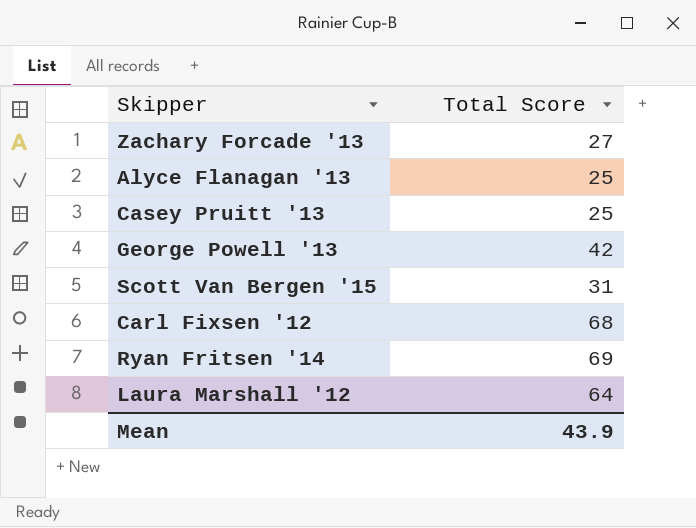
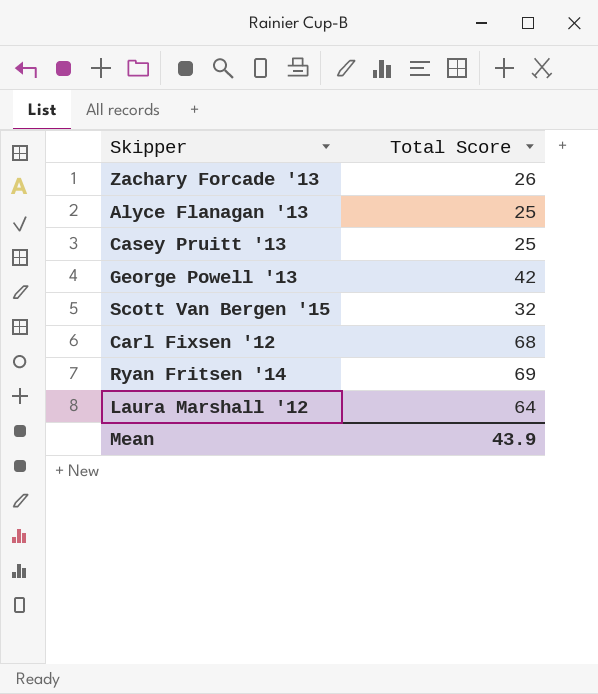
Zachary Forcade '13 | Total Score: 27 -> 26
Scott Van Bergen '15 | Total Score: 31 -> 32

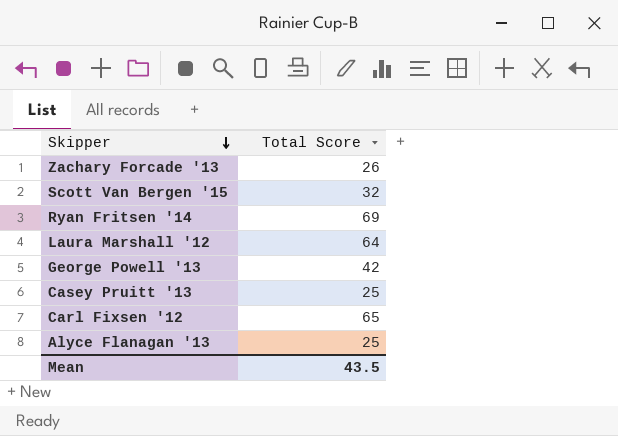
row order: none -> Skipper descending
Carl Fixsen '12 | Total Score: 68 -> 65
Mean | Total Score: 43.9 -> 43.5

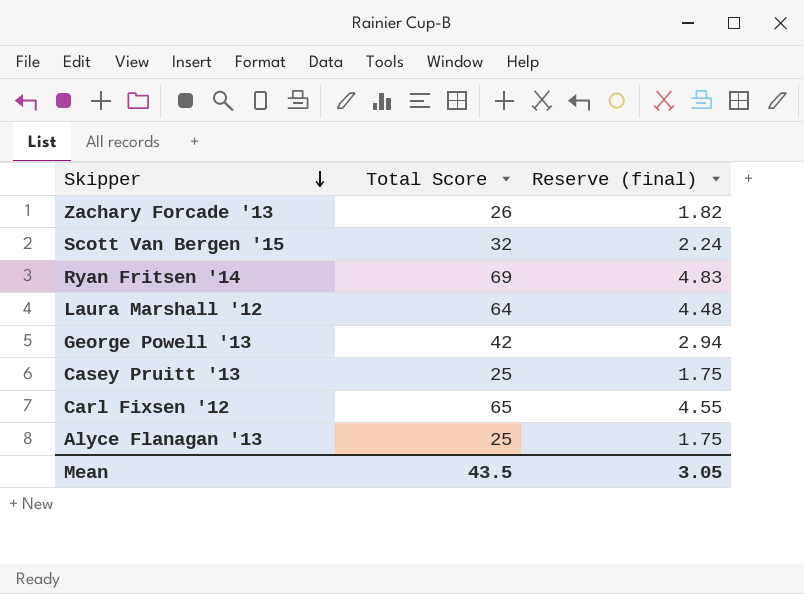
column Reserve (final) | formula: none -> [Total Score] * 0.07

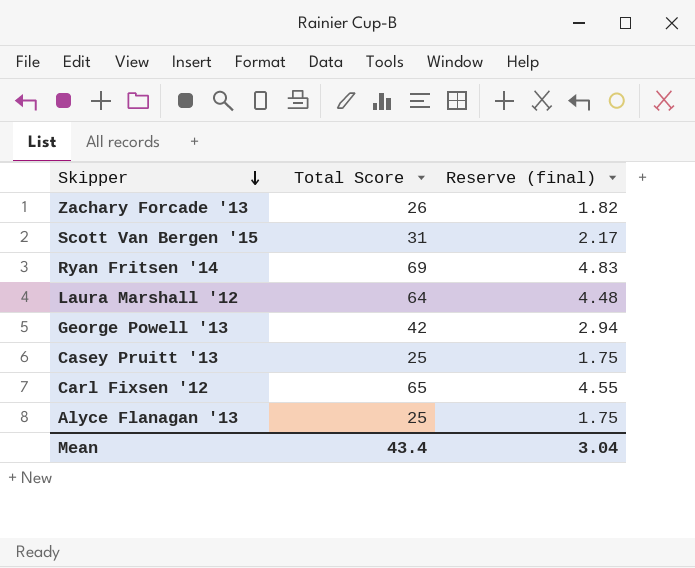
Scott Van Bergen '15 | Total Score: 32 -> 31
Scott Van Bergen '15 | Reserve (final): 2.24 -> 2.17
Mean | Total Score: 43.5 -> 43.4
Mean | Reserve (final): 3.05 -> 3.04

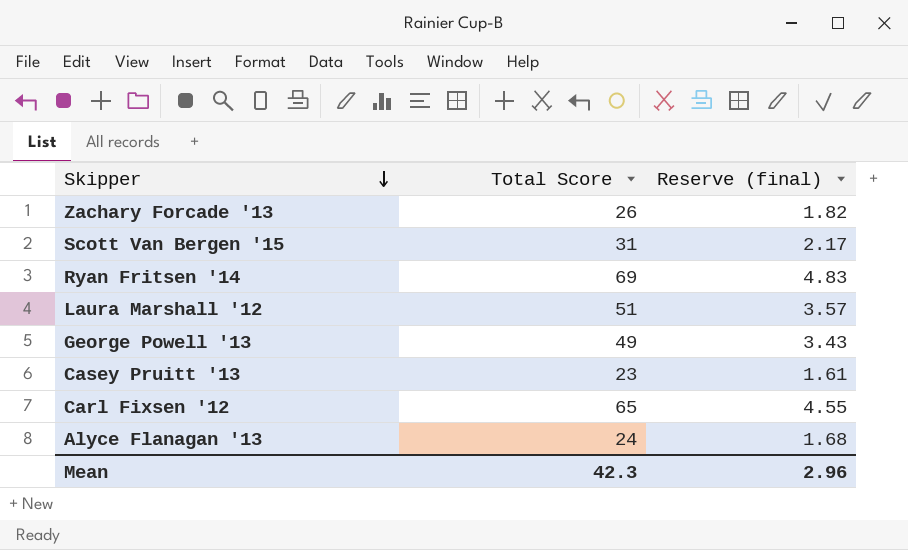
Laura Marshall '12 | Total Score: 64 -> 51
Laura Marshall '12 | Reserve (final): 4.48 -> 3.57
George Powell '13 | Total Score: 42 -> 49
George Powell '13 | Reserve (final): 2.94 -> 3.43
Casey Pruitt '13 | Total Score: 25 -> 23
Casey Pruitt '13 | Reserve (final): 1.75 -> 1.61
Alyce Flanagan '13 | Total Score: 25 -> 24
Alyce Flanagan '13 | Reserve (final): 1.75 -> 1.68
Mean | Total Score: 43.4 -> 42.3
Mean | Reserve (final): 3.04 -> 2.96

